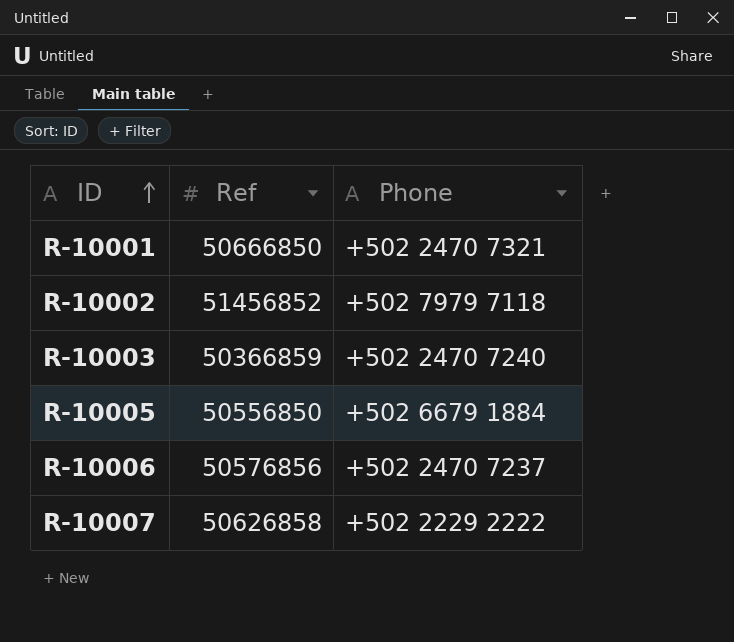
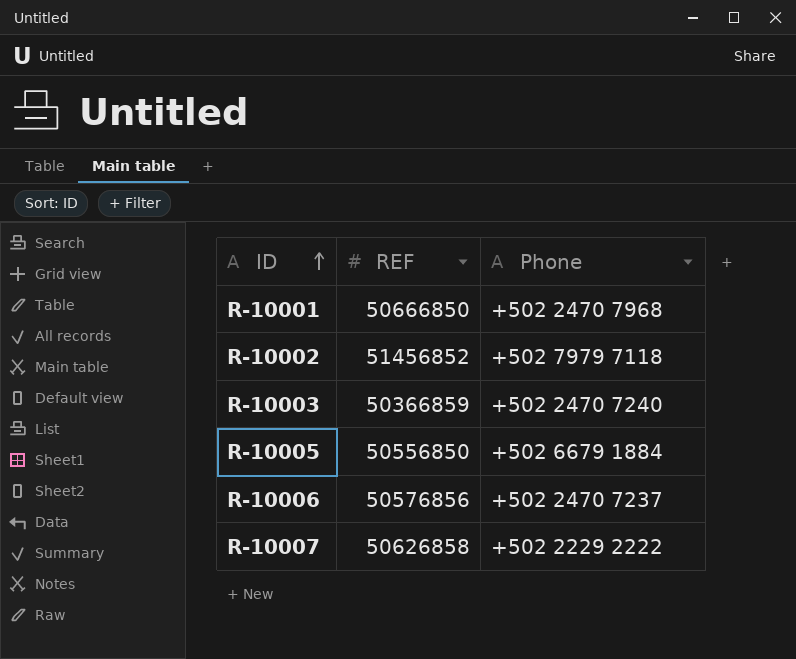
column name: Ref -> REF
R-10001 | Phone: +502 2470 7321 -> +502 2470 7968

